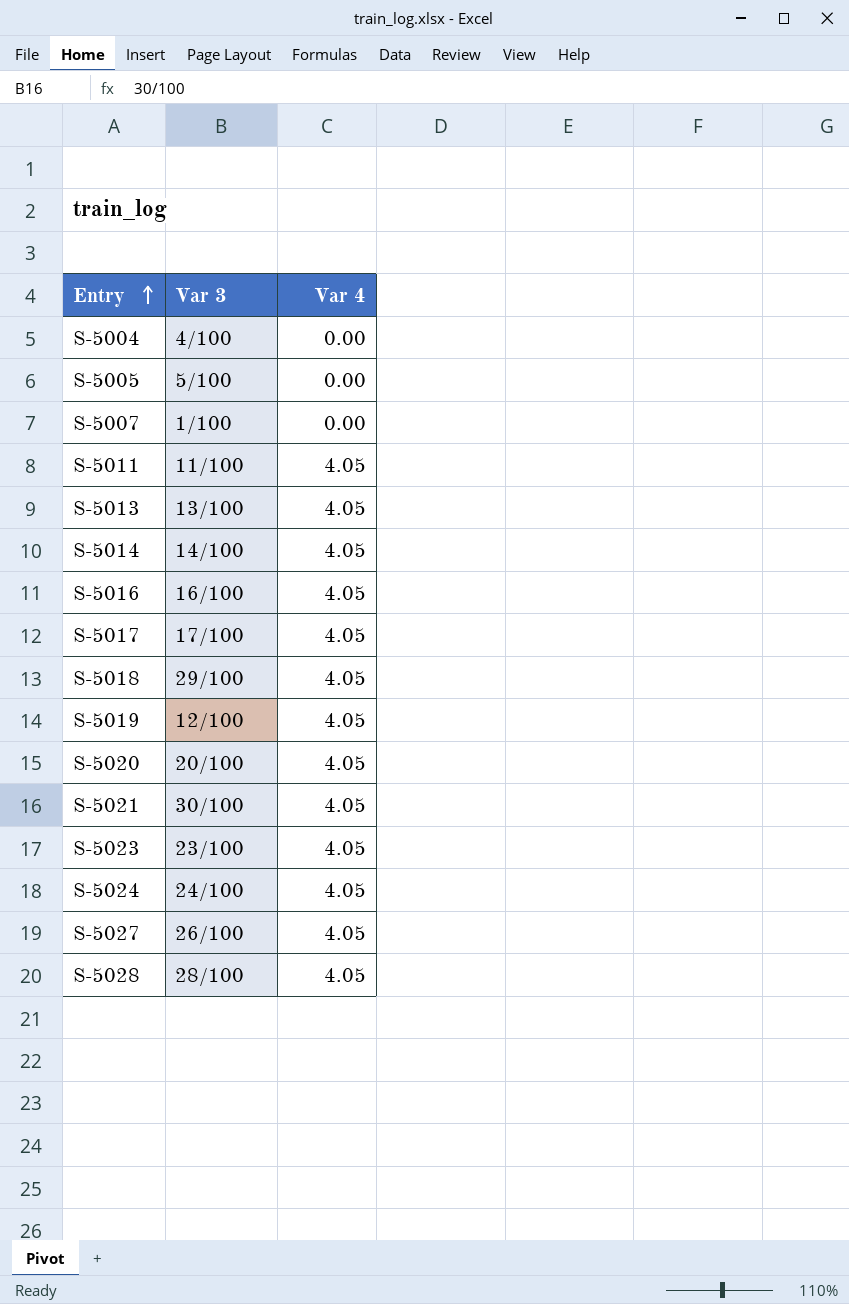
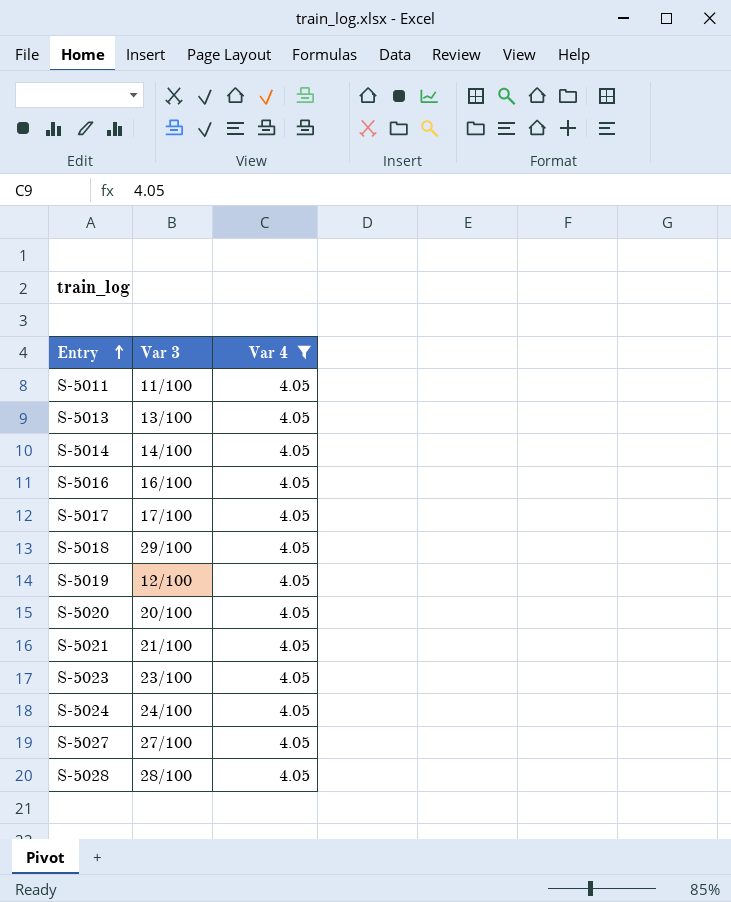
filter: none -> Var 4 = 4.05
S-5021 | Var 3: 30/100 -> 21/100
S-5027 | Var 3: 26/100 -> 27/100

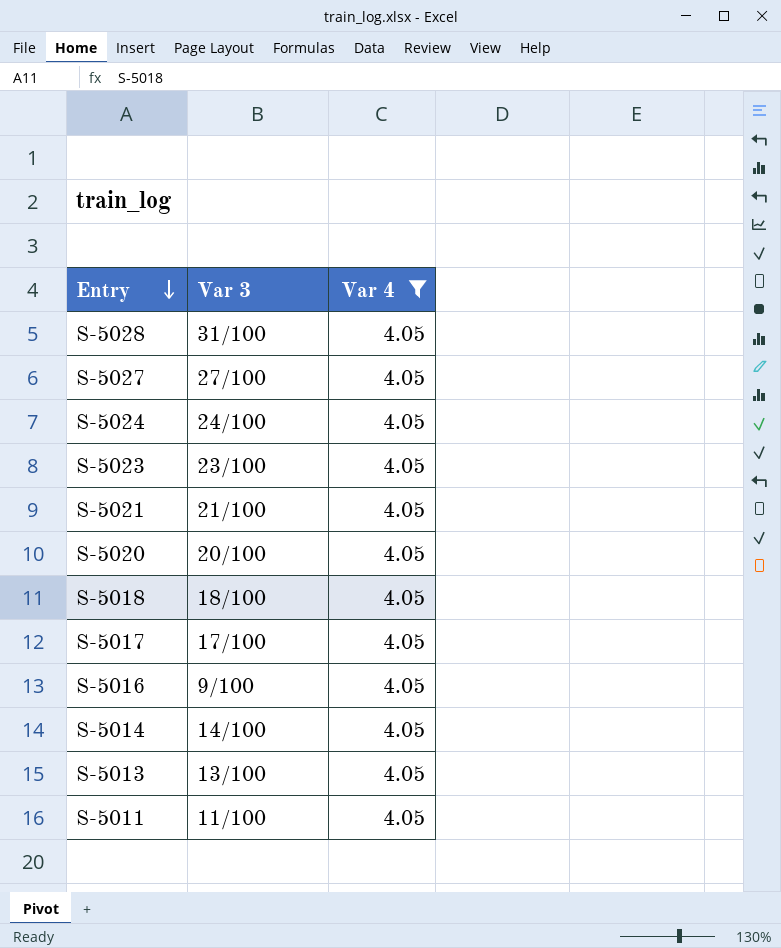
row order: Entry ascending -> Entry descending
row S-5019: 12/100 | 4.05 -> none
S-5028 | Var 3: 28/100 -> 31/100
S-5018 | Var 3: 29/100 -> 18/100
S-5016 | Var 3: 16/100 -> 9/100

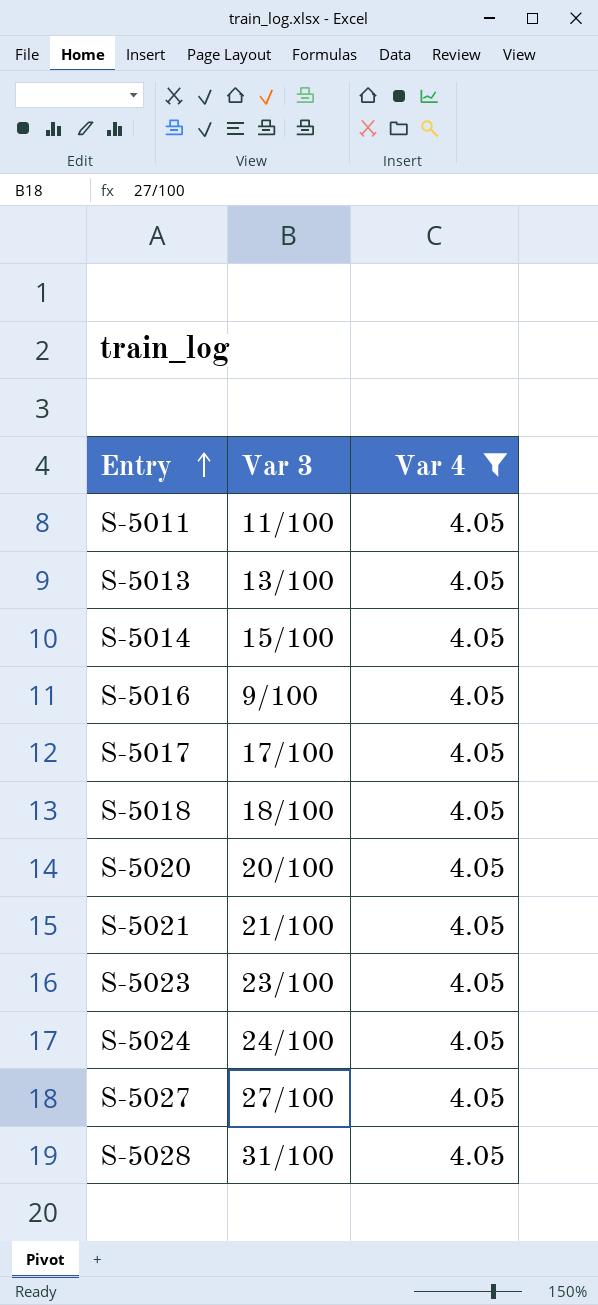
row order: Entry descending -> Entry ascending
S-5014 | Var 3: 14/100 -> 15/100

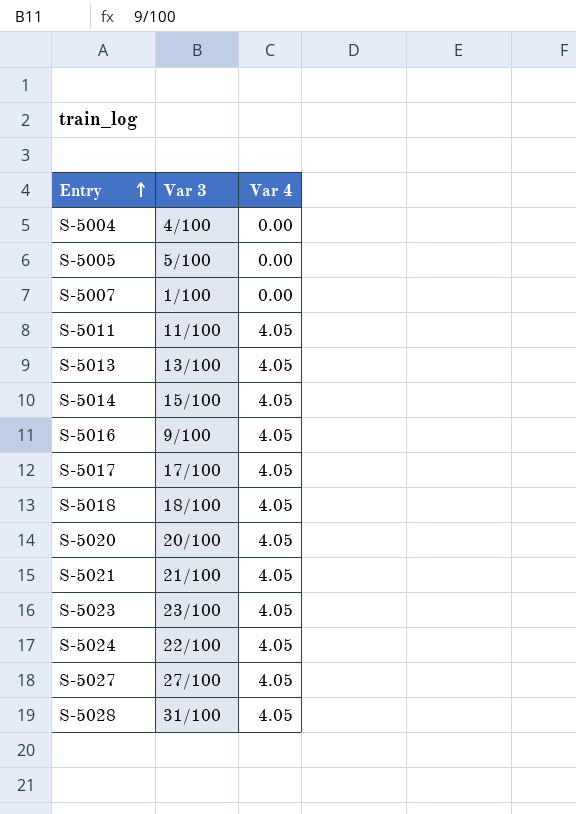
filter: Var 4 = 4.05 -> none
S-5024 | Var 3: 24/100 -> 22/100

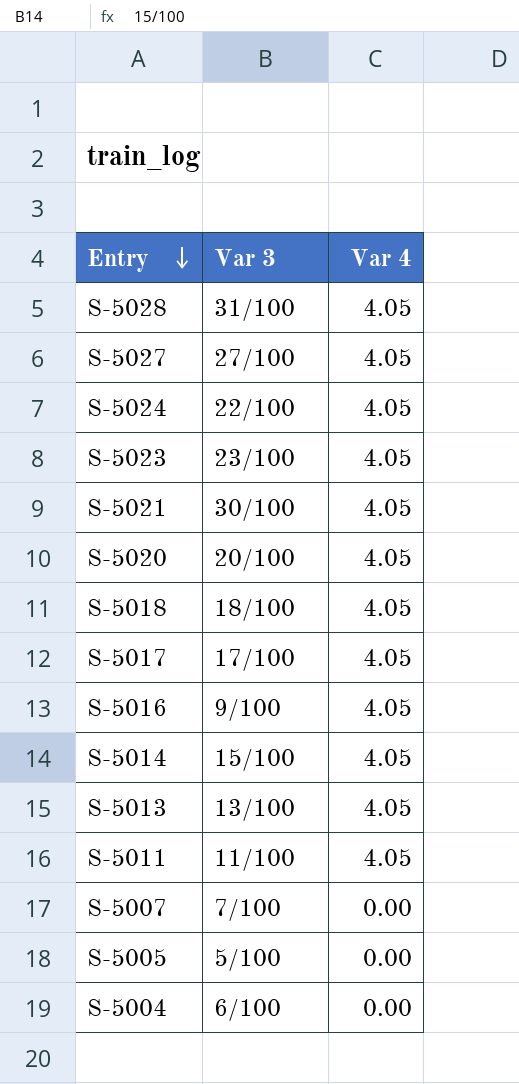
row order: Entry ascending -> Entry descending
S-5021 | Var 3: 21/100 -> 30/100
S-5007 | Var 3: 1/100 -> 7/100
S-5004 | Var 3: 4/100 -> 6/100

